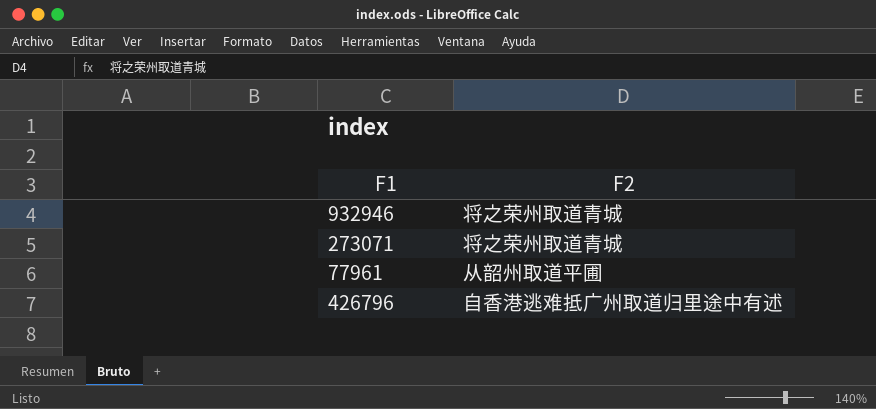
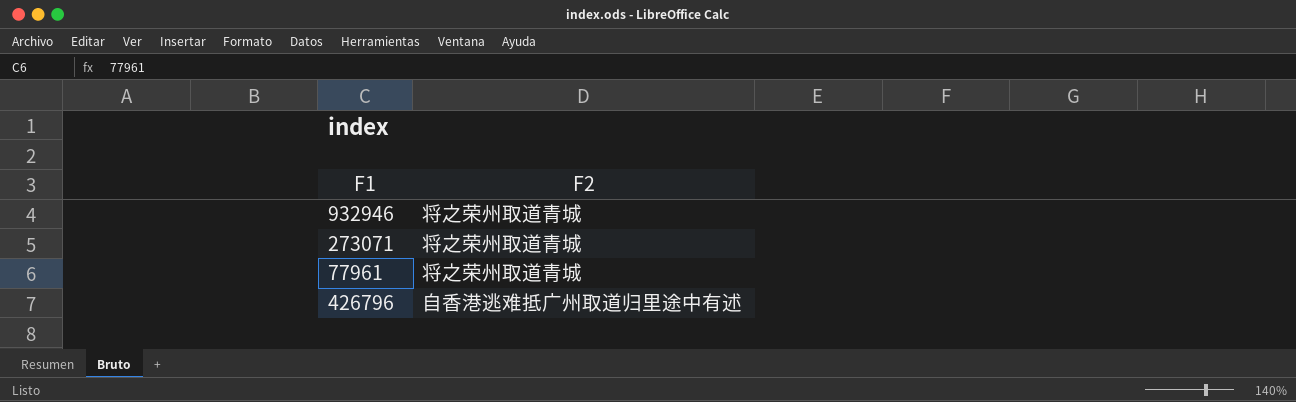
77961 | F2: 从韶州取道平圃 -> 将之荣州取道青城

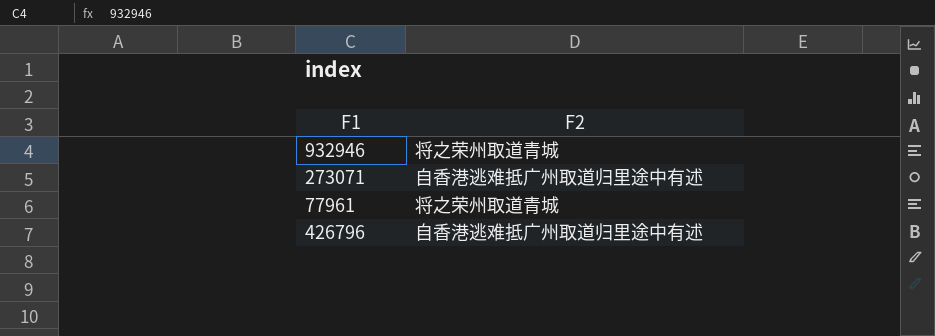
273071 | F2: 将之荣州取道青城 -> 自香港逃难抵广州取道归里途中有述

